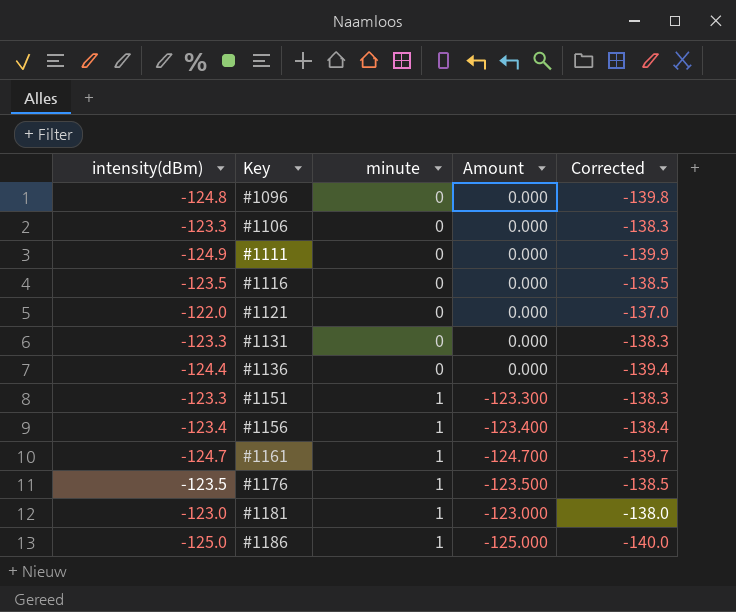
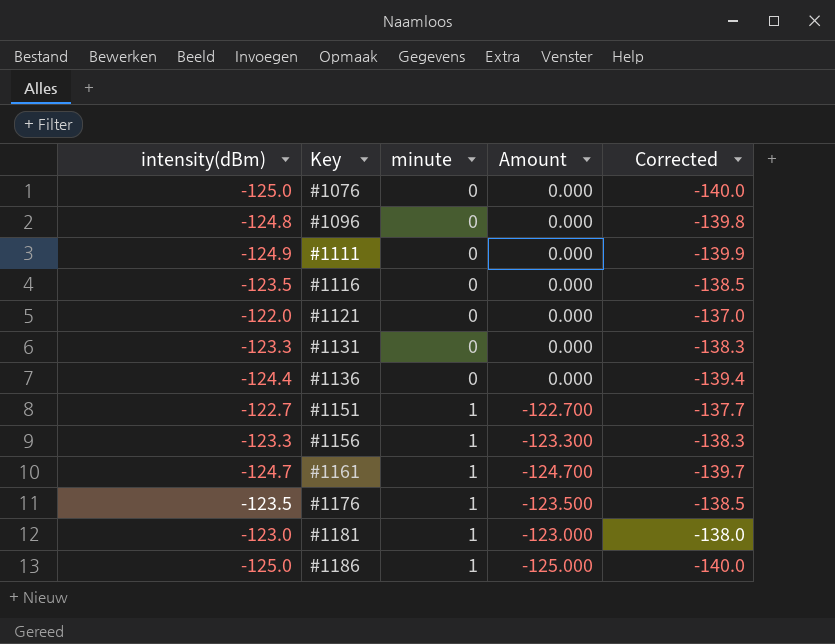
row #1106: -123.3 | 0 | 0.000 | -138.3 -> none
row #1076: none -> -125.0 | 0 | 0.000 | -140.0
#1151 | intensity(dBm): -123.3 -> -122.7
#1151 | Amount: -123.300 -> -122.700
#1151 | Corrected: -138.3 -> -137.7
#1156 | intensity(dBm): -123.4 -> -123.3
#1156 | Amount: -123.400 -> -123.300
#1156 | Corrected: -138.4 -> -138.3

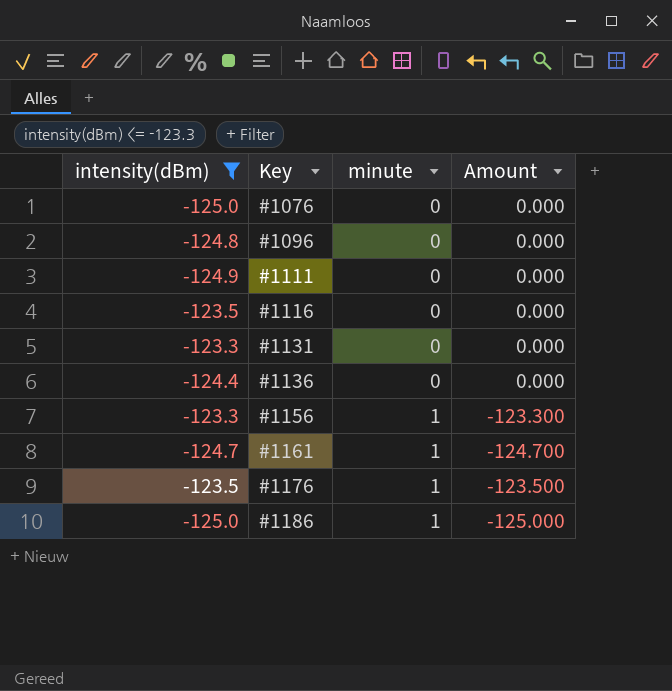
filter: none -> intensity(dBm) <= -123.3
column Corrected | formula: [intensity(dBm)] - 15 -> none

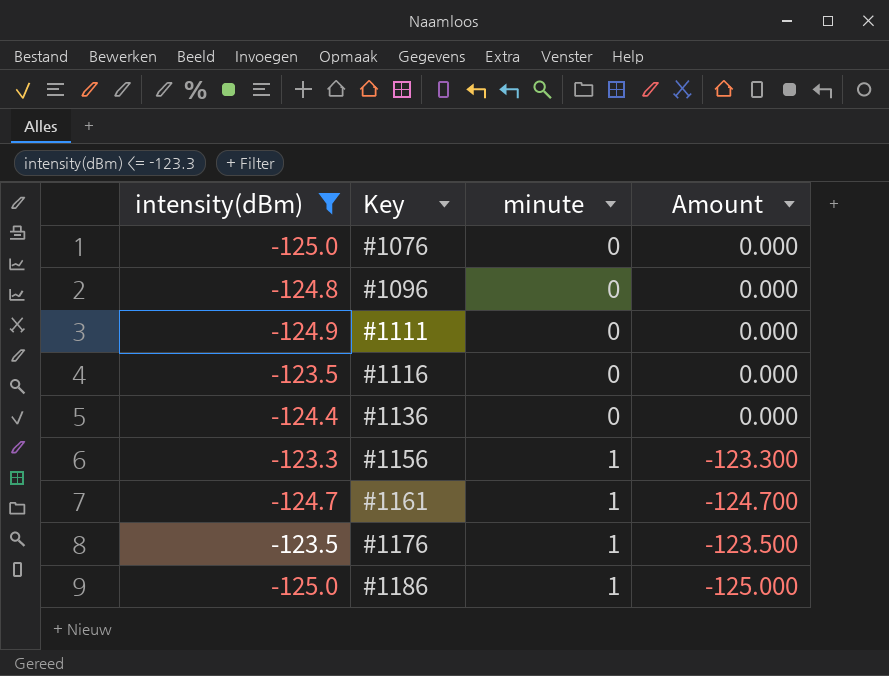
row #1131: -123.3 | 0 | 0.000 -> none

